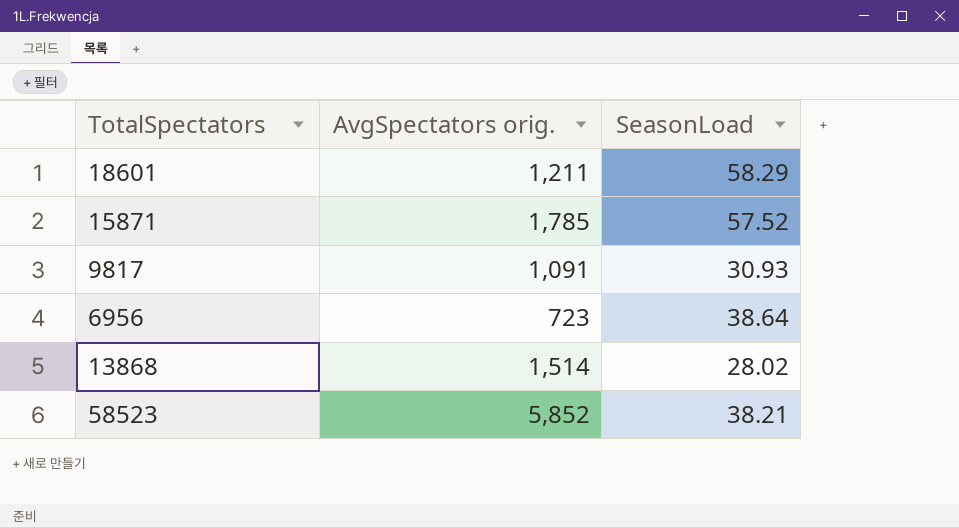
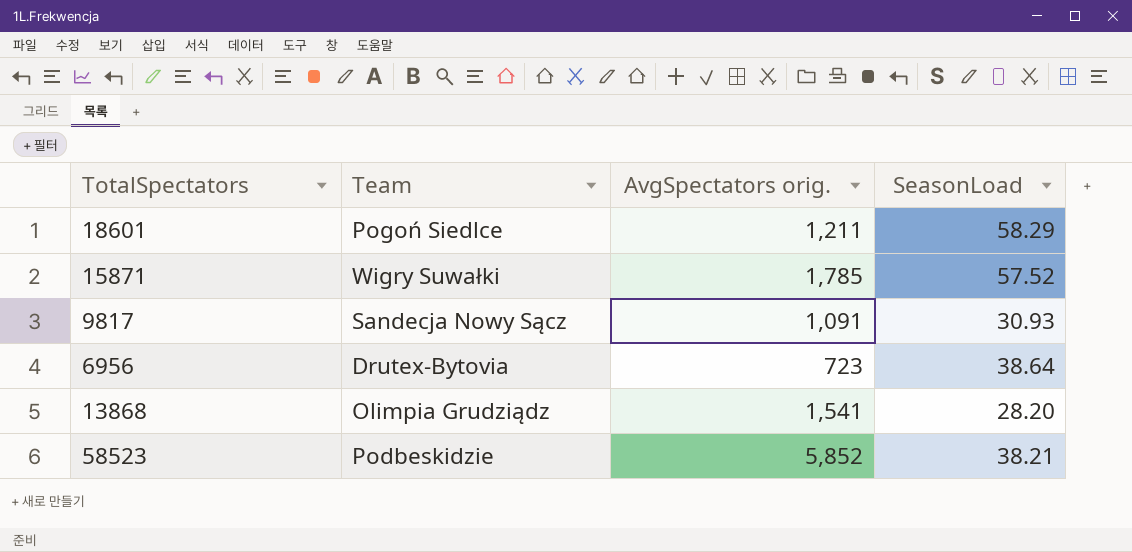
column Team | position: none -> 2
13868 | AvgSpectators orig.: 1,514 -> 1,541
13868 | SeasonLoad: 28.02 -> 28.20

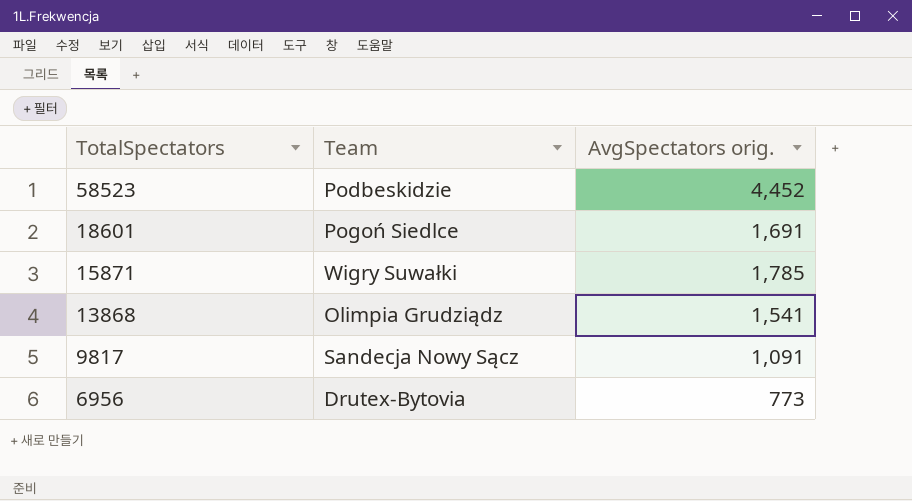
row order: none -> TotalSpectators descending
column SeasonLoad | position: 4 -> none
58523 | AvgSpectators orig.: 5,852 -> 4,452
18601 | AvgSpectators orig.: 1,211 -> 1,691
6956 | AvgSpectators orig.: 723 -> 773

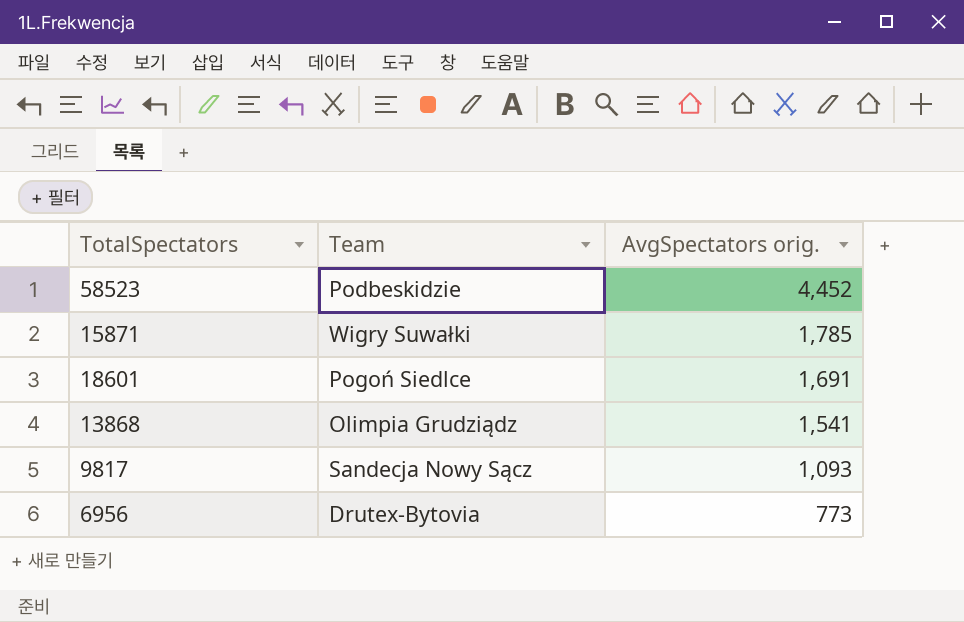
row order: TotalSpectators descending -> AvgSpectators orig. descending
9817 | AvgSpectators orig.: 1,091 -> 1,093

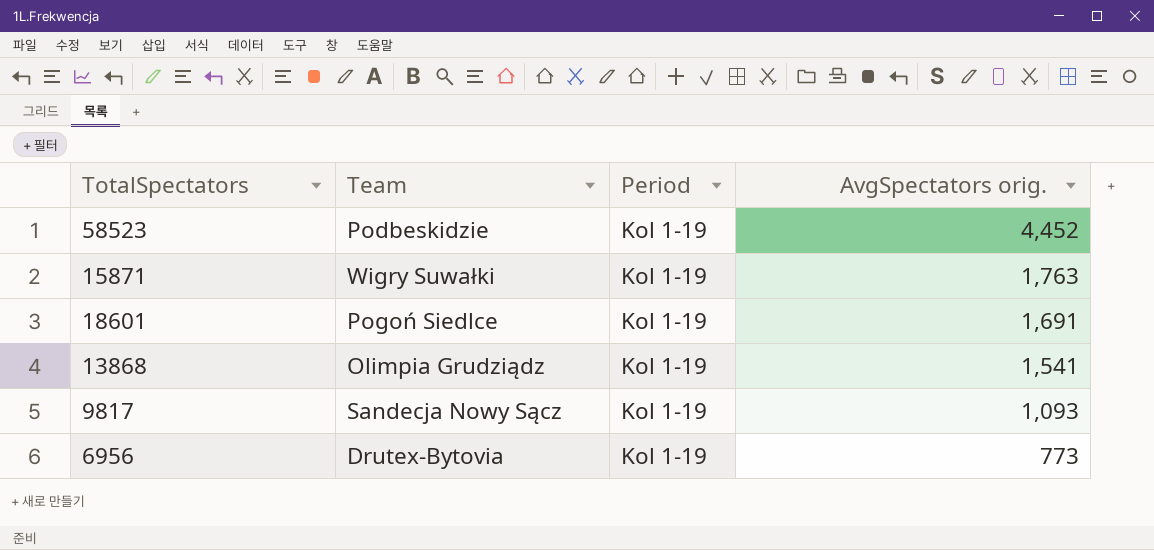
column Period | position: none -> 3
15871 | AvgSpectators orig.: 1,785 -> 1,763

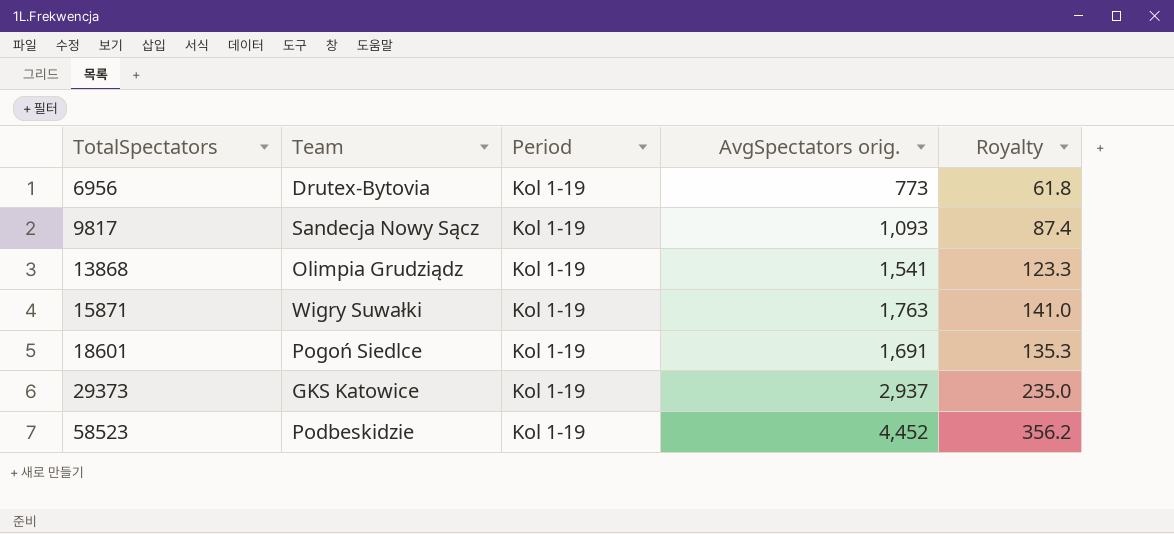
row order: AvgSpectators orig. descending -> TotalSpectators ascending
column Royalty | formula: none -> [AvgSpectators orig.] * 0.08
row 29373: none -> GKS Katowice | Kol 1-19 | 2,937 | 235.0

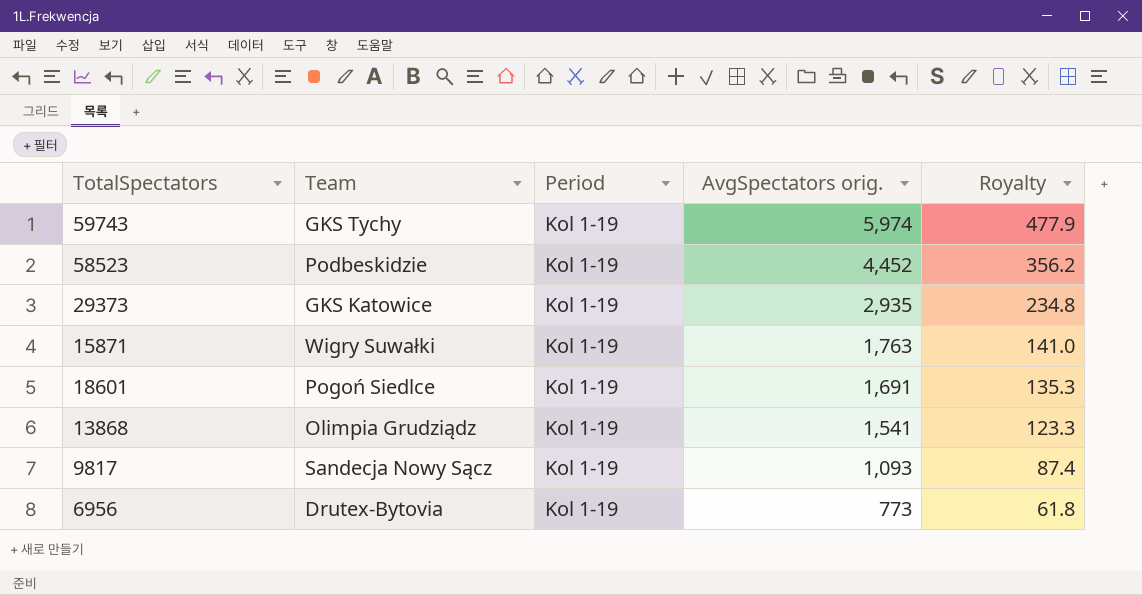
row order: TotalSpectators ascending -> AvgSpectators orig. descending
row 59743: none -> GKS Tychy | Kol 1-19 | 5,974 | 477.9
29373 | AvgSpectators orig.: 2,937 -> 2,935
29373 | Royalty: 235.0 -> 234.8

